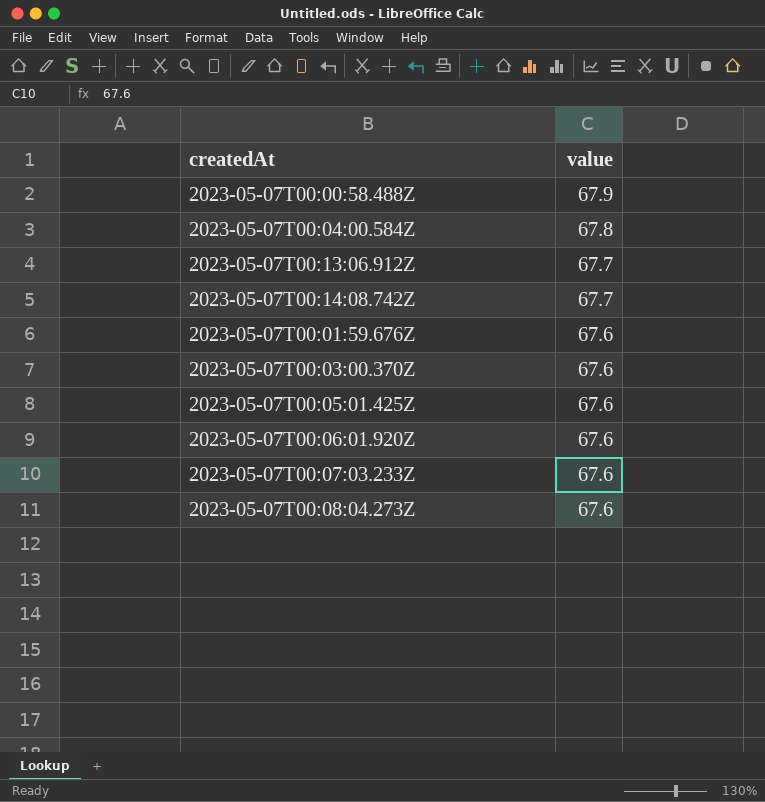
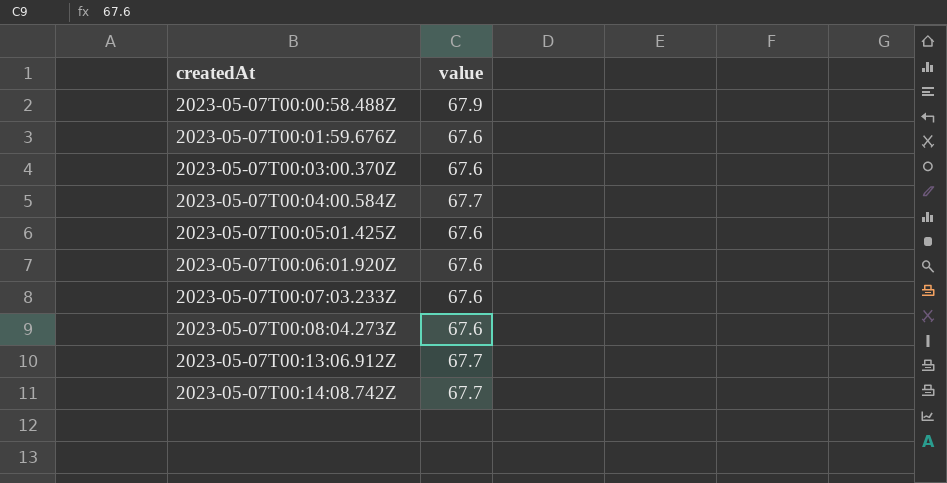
row order: value descending -> createdAt ascending
2023-05-07T00:04:00.584Z | value: 67.8 -> 67.7

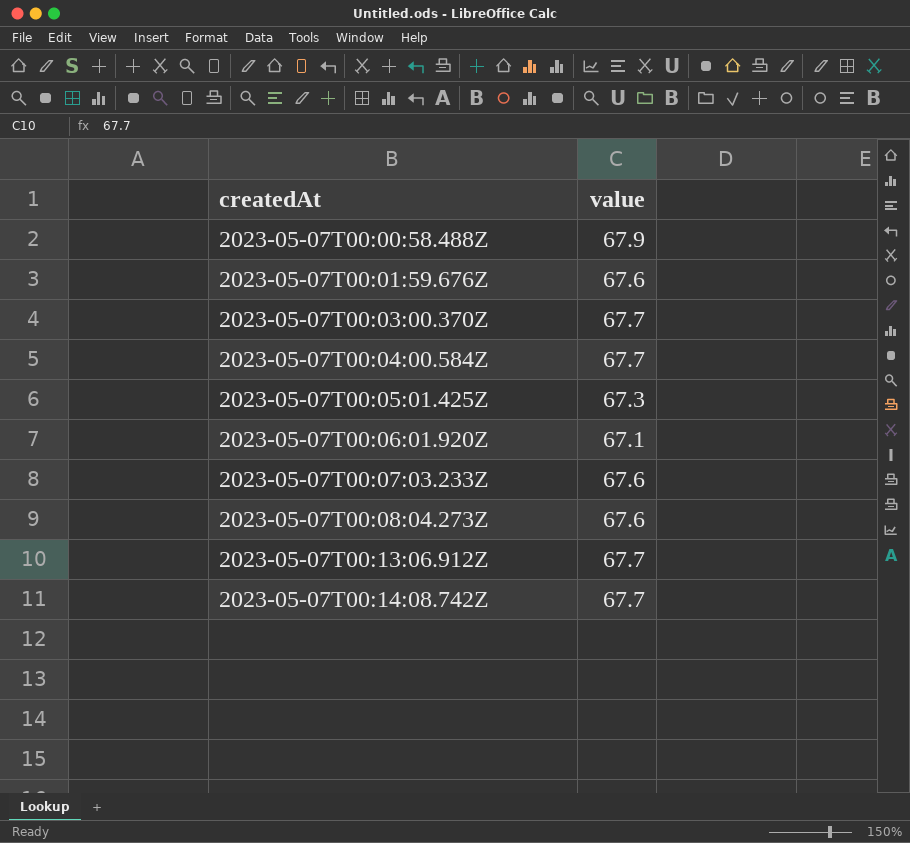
2023-05-07T00:03:00.370Z | value: 67.6 -> 67.7
2023-05-07T00:05:01.425Z | value: 67.6 -> 67.3
2023-05-07T00:06:01.920Z | value: 67.6 -> 67.1

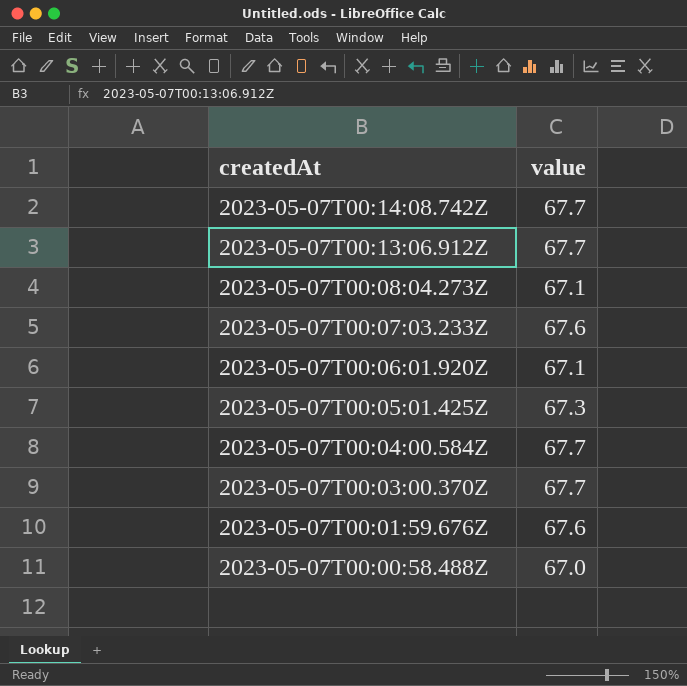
row order: createdAt ascending -> createdAt descending
2023-05-07T00:08:04.273Z | value: 67.6 -> 67.1
2023-05-07T00:00:58.488Z | value: 67.9 -> 67.0

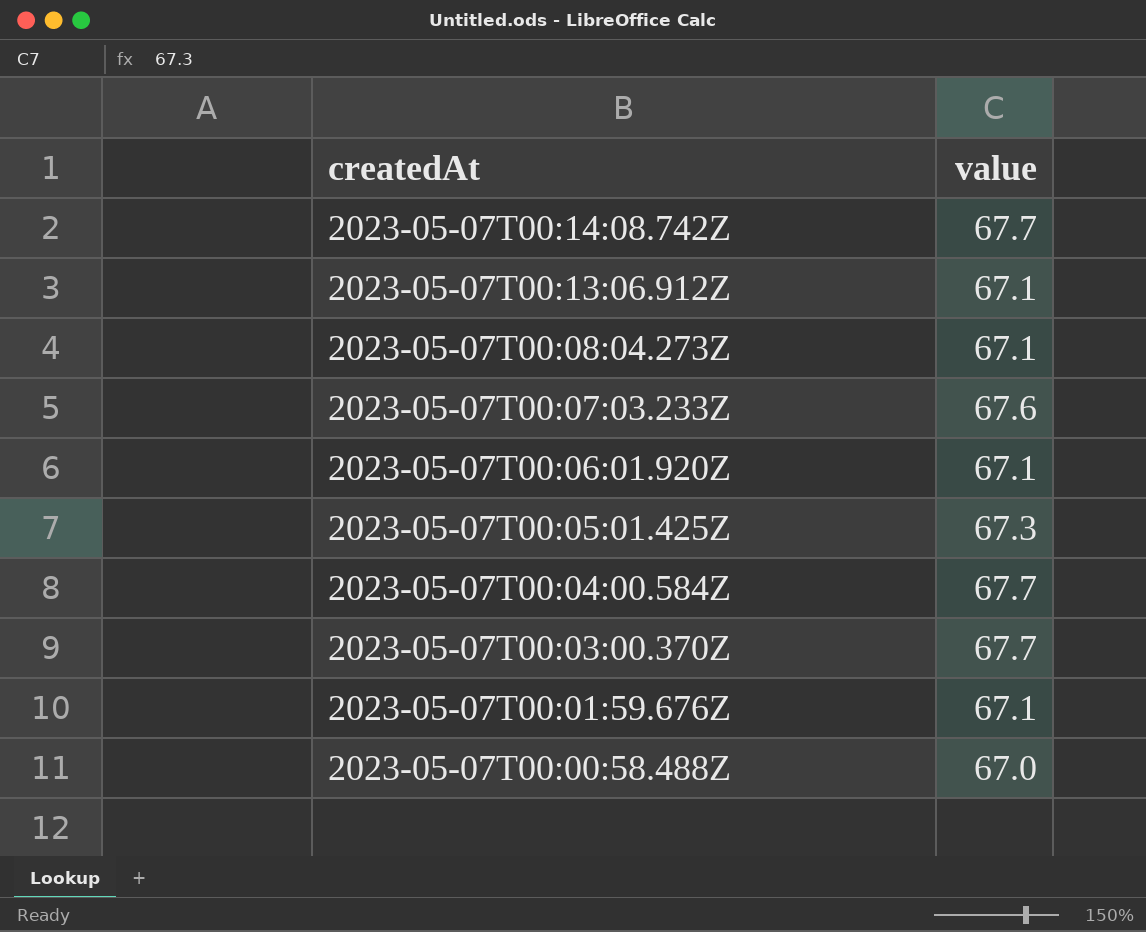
2023-05-07T00:13:06.912Z | value: 67.7 -> 67.1
2023-05-07T00:01:59.676Z | value: 67.6 -> 67.1

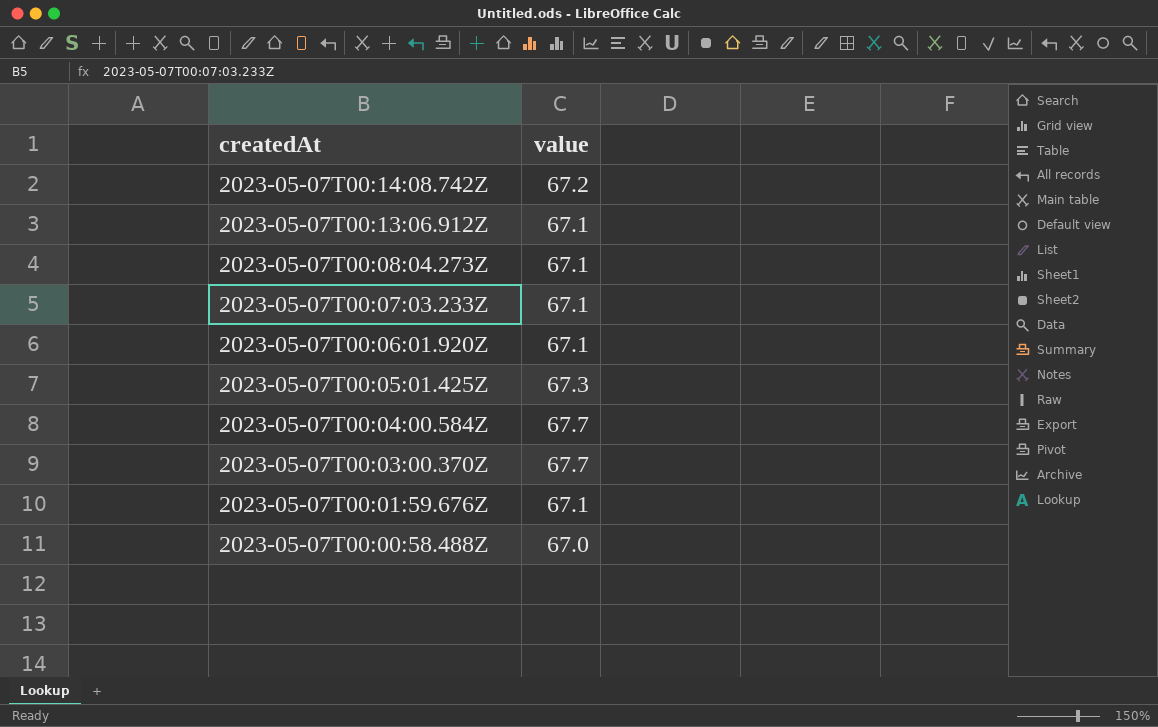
2023-05-07T00:14:08.742Z | value: 67.7 -> 67.2
2023-05-07T00:07:03.233Z | value: 67.6 -> 67.1

